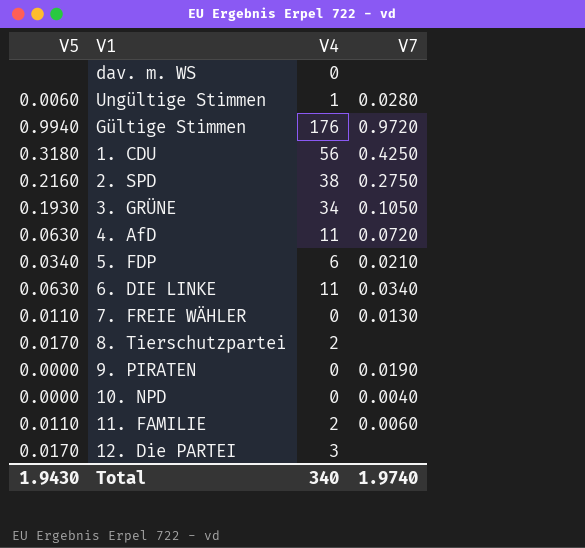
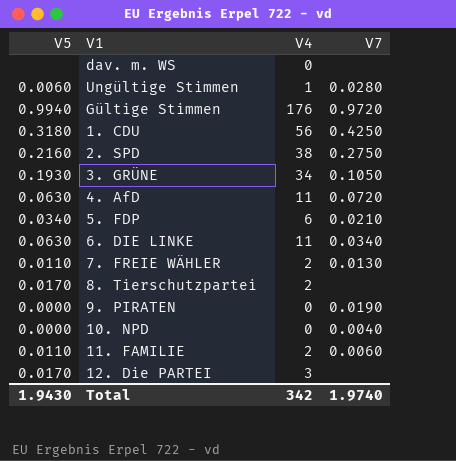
7. FREIE WÄHLER | V4: 0 -> 2
Total | V4: 340 -> 342

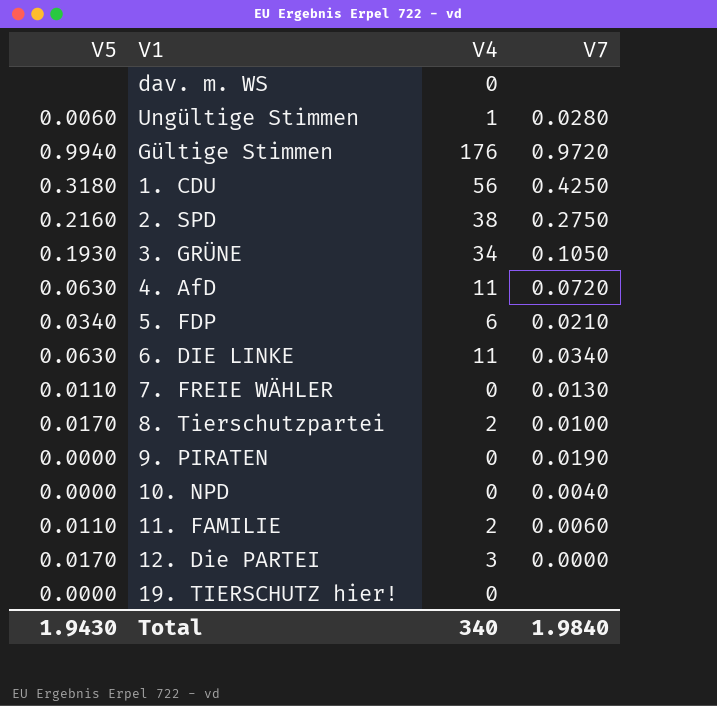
7. FREIE WÄHLER | V4: 2 -> 0
8. Tierschutzpartei | V7: none -> 0.0100
12. Die PARTEI | V7: none -> 0.0000
row 19. TIERSCHUTZ hier!: none -> 0.0000 | 0 | none
Total | V4: 342 -> 340
Total | V7: 1.9740 -> 1.9840

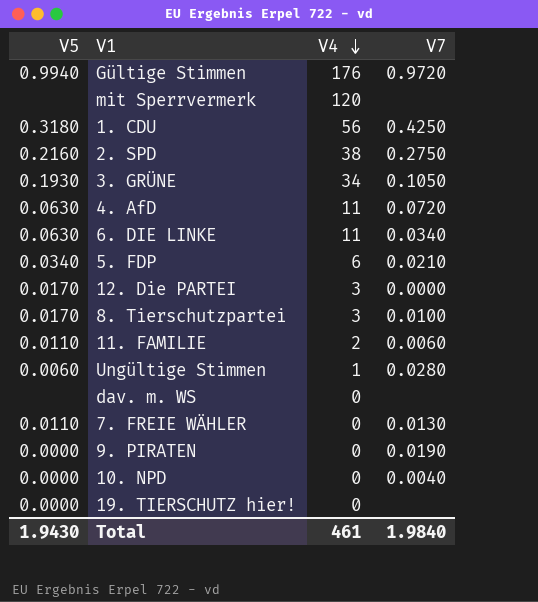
row order: none -> V4 descending
row mit Sperrvermerk: none -> none | 120 | none
8. Tierschutzpartei | V4: 2 -> 3
Total | V4: 340 -> 461

